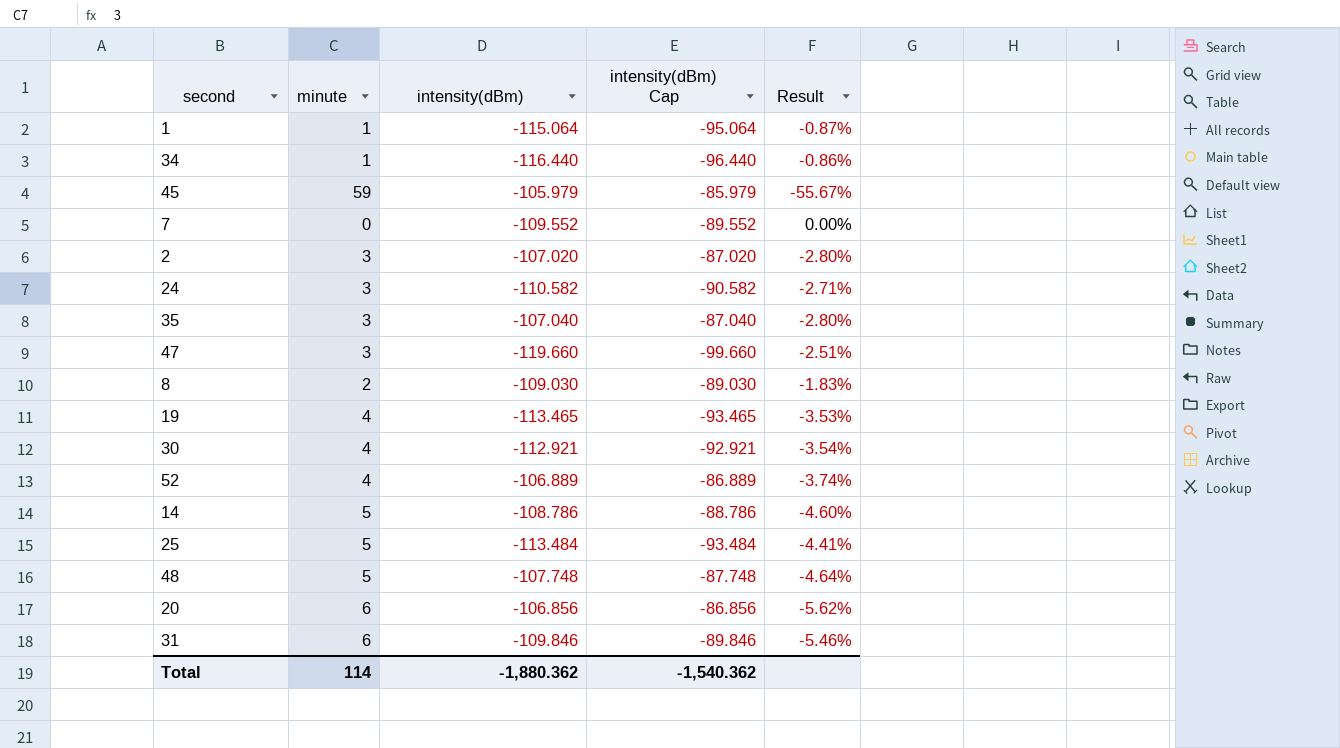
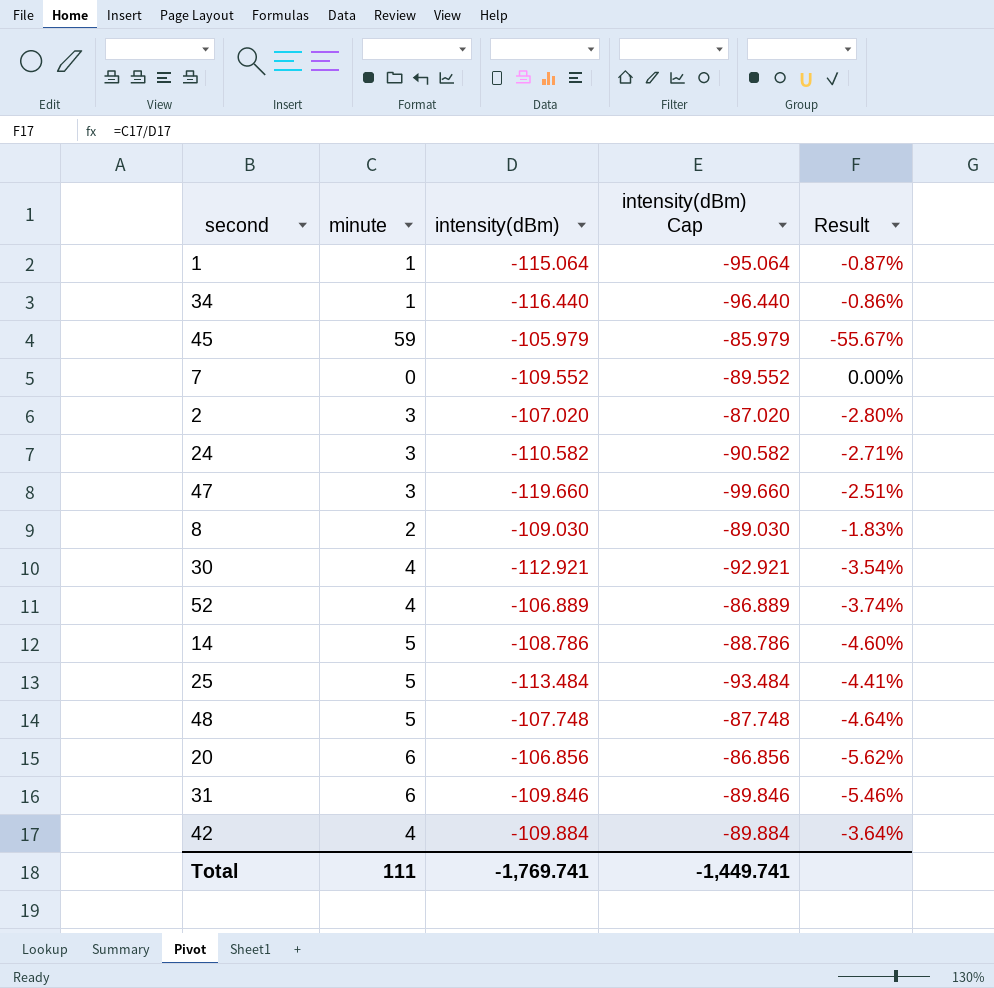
row 35: 3 | -107.040 | -87.040 | -2.80% -> none
row 19: 4 | -113.465 | -93.465 | -3.53% -> none
row 42: none -> 4 | -109.884 | -89.884 | -3.64%
Total | minute: 114 -> 111
Total | intensity(dBm): -1,880.362 -> -1,769.741
Total | intensity(dBm) Cap: -1,540.362 -> -1,449.741

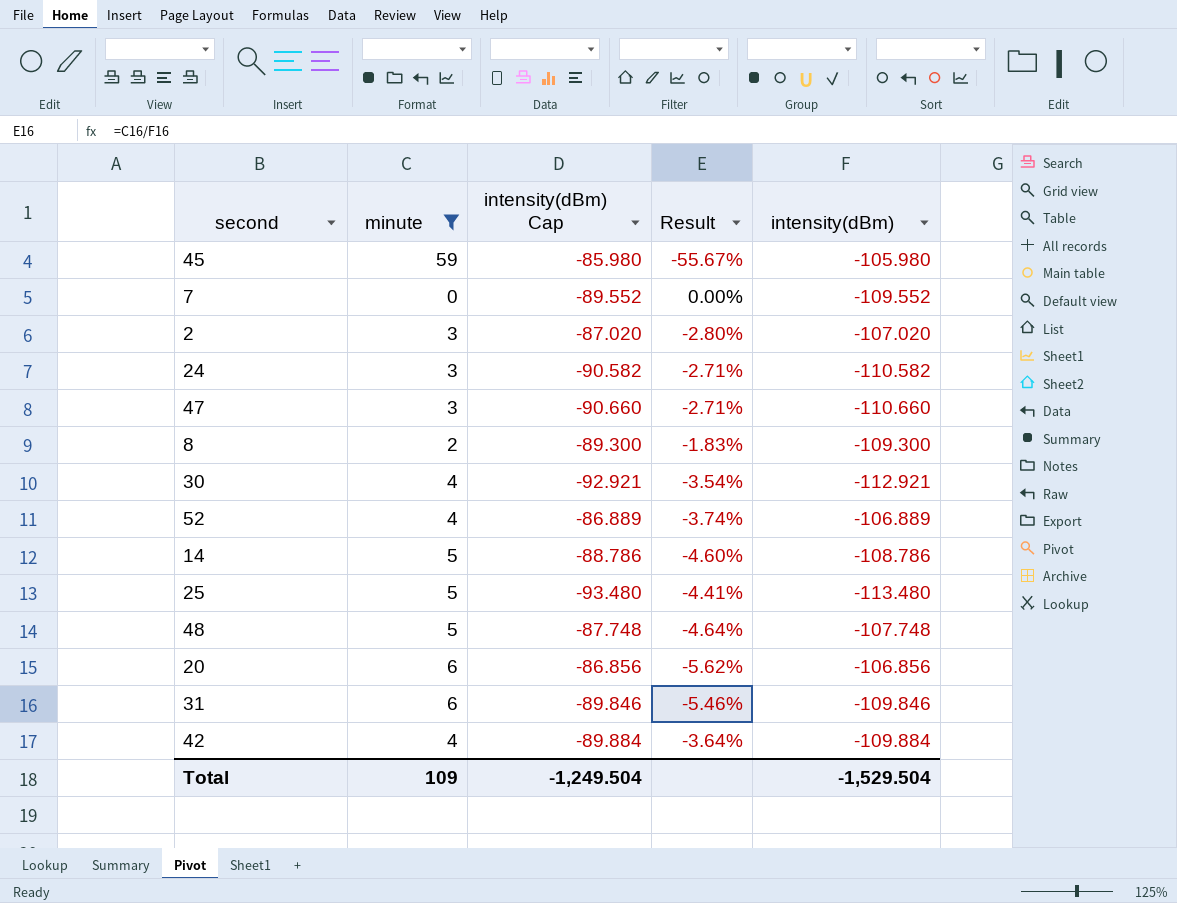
filter: none -> minute != 1
column intensity(dBm) | position: 3 -> 5
45 | intensity(dBm) Cap: -85.979 -> -85.980
45 | intensity(dBm): -105.979 -> -105.980
47 | intensity(dBm) Cap: -99.660 -> -90.660
47 | Result: -2.51% -> -2.71%
47 | intensity(dBm): -119.660 -> -110.660
8 | intensity(dBm) Cap: -89.030 -> -89.300
8 | intensity(dBm): -109.030 -> -109.300
25 | intensity(dBm) Cap: -93.484 -> -93.480
25 | intensity(dBm): -113.484 -> -113.480
Total | minute: 111 -> 109
Total | intensity(dBm) Cap: -1,449.741 -> -1,249.504
Total | intensity(dBm): -1,769.741 -> -1,529.504

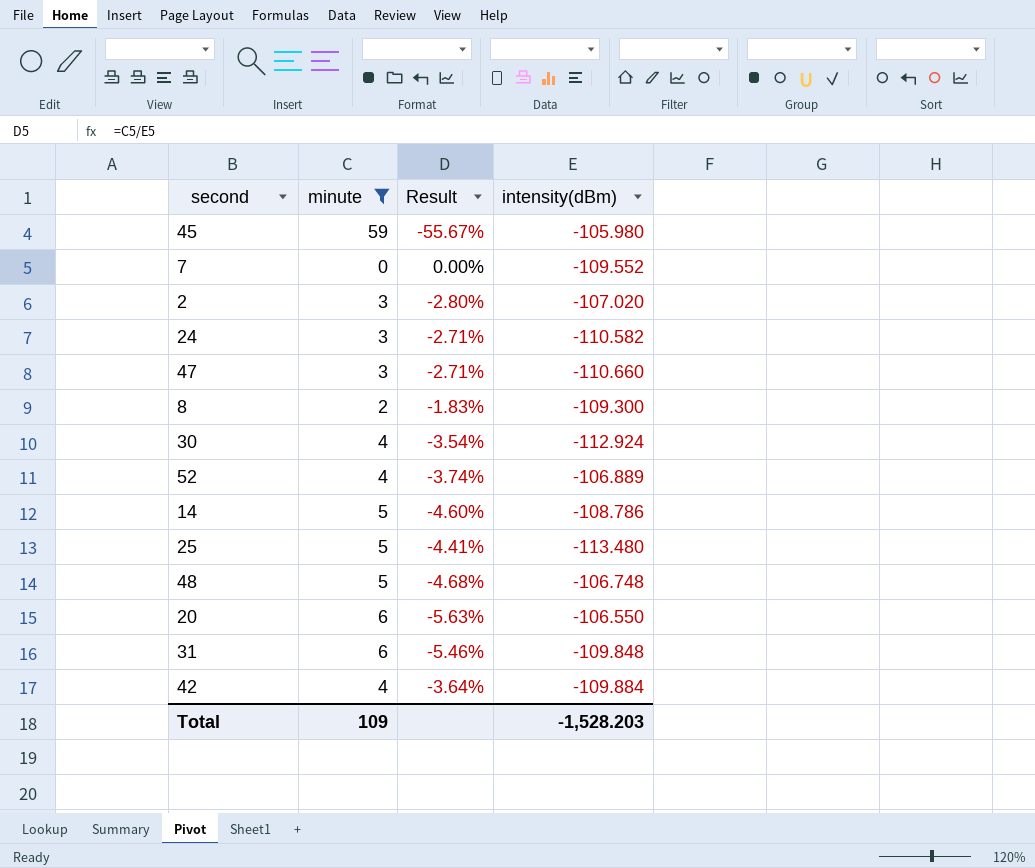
column intensity(dBm) Cap | formula: [intensity(dBm)] + 20 -> none
30 | intensity(dBm): -112.921 -> -112.924
48 | Result: -4.64% -> -4.68%
48 | intensity(dBm): -107.748 -> -106.748
20 | Result: -5.62% -> -5.63%
20 | intensity(dBm): -106.856 -> -106.550
31 | intensity(dBm): -109.846 -> -109.848
Total | intensity(dBm): -1,529.504 -> -1,528.203

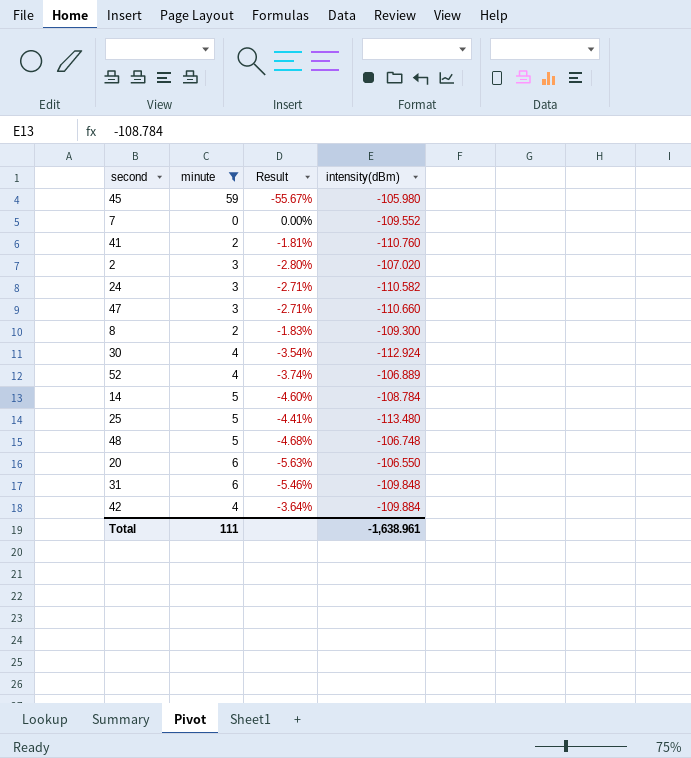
row 41: none -> 2 | -1.81% | -110.760
14 | intensity(dBm): -108.786 -> -108.784
Total | minute: 109 -> 111
Total | intensity(dBm): -1,528.203 -> -1,638.961

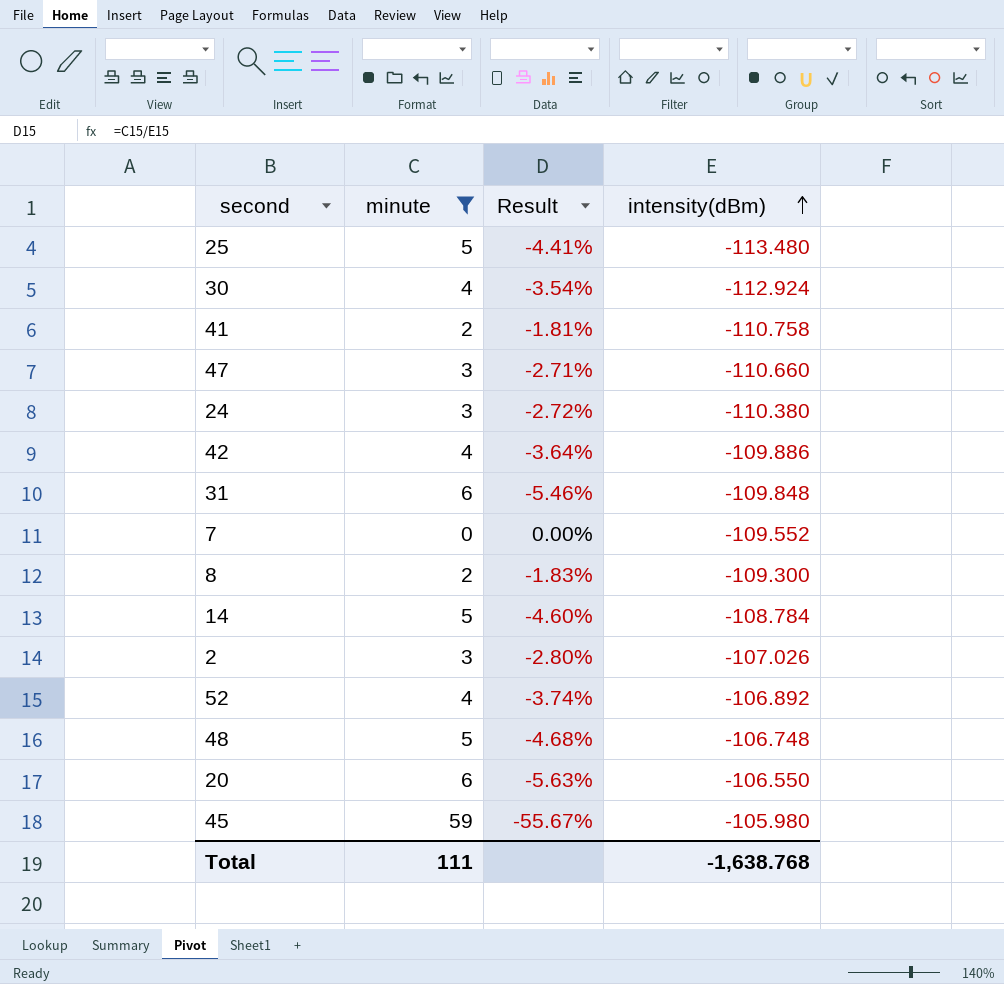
row order: none -> intensity(dBm) ascending
41 | intensity(dBm): -110.760 -> -110.758
24 | Result: -2.71% -> -2.72%
24 | intensity(dBm): -110.582 -> -110.380
42 | intensity(dBm): -109.884 -> -109.886
2 | intensity(dBm): -107.020 -> -107.026
52 | intensity(dBm): -106.889 -> -106.892
Total | intensity(dBm): -1,638.961 -> -1,638.768

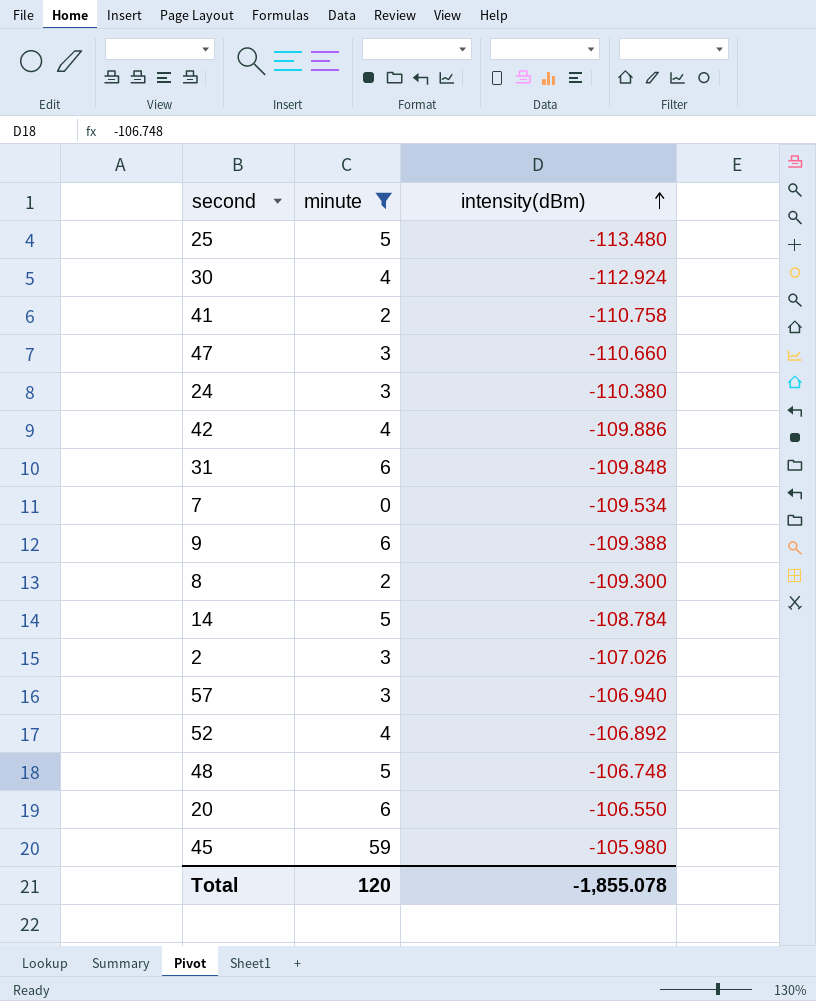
column Result | formula: [minute] / [intensity(dBm)] -> none
7 | intensity(dBm): -109.552 -> -109.534
row 9: none -> 6 | -109.388
row 57: none -> 3 | -106.940
Total | minute: 111 -> 120
Total | intensity(dBm): -1,638.768 -> -1,855.078

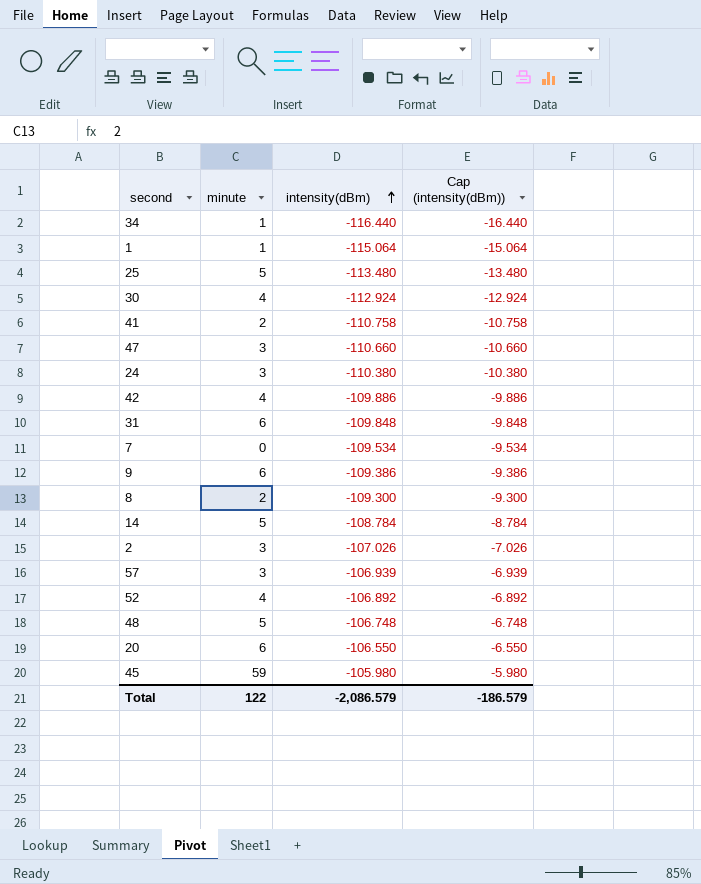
filter: minute != 1 -> none
column Cap (intensity(dBm)) | formula: none -> [intensity(dBm)] + 100
9 | intensity(dBm): -109.388 -> -109.386
57 | intensity(dBm): -106.940 -> -106.939
Total | minute: 120 -> 122
Total | intensity(dBm): -1,855.078 -> -2,086.579

